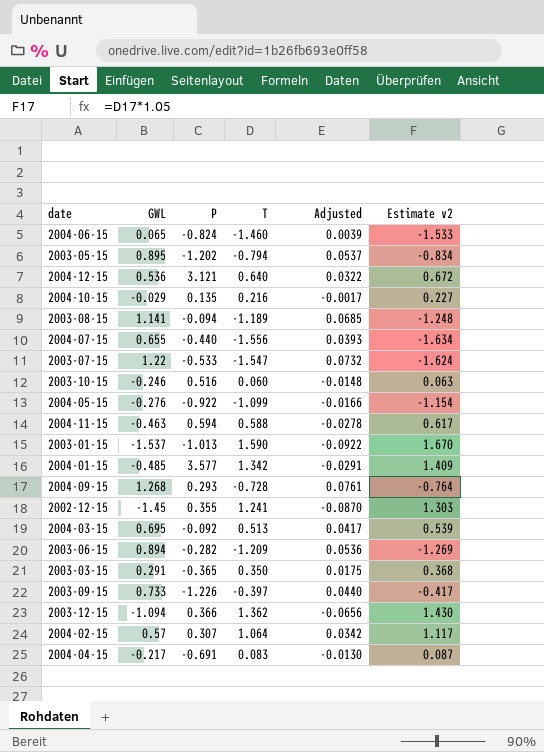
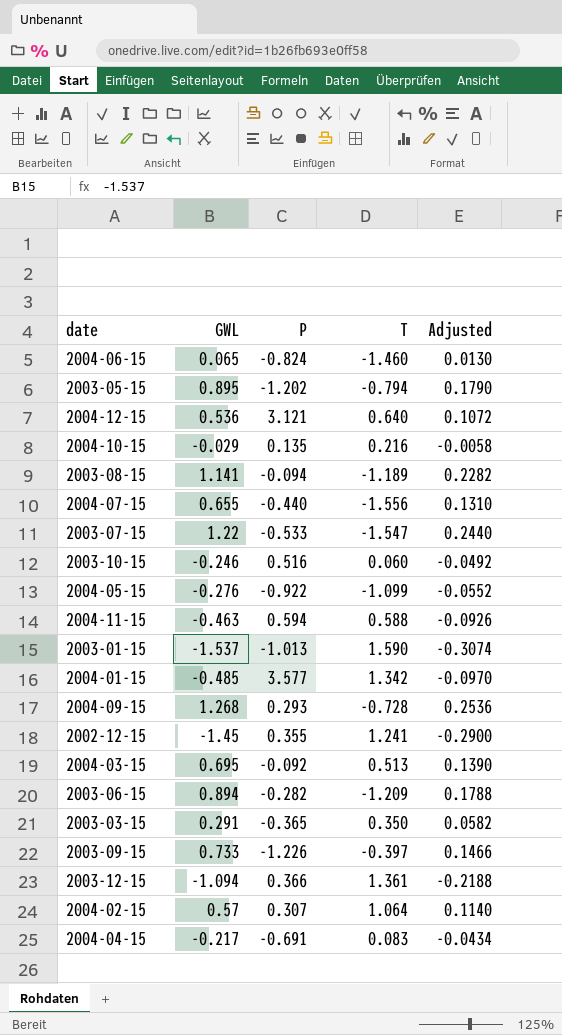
column Estimate v2 | formula: [T] * 1.05 -> none
column Adjusted | formula: [GWL] * 0.06 -> [GWL] * 0.2
2003-12-15 | T: 1.362 -> 1.361

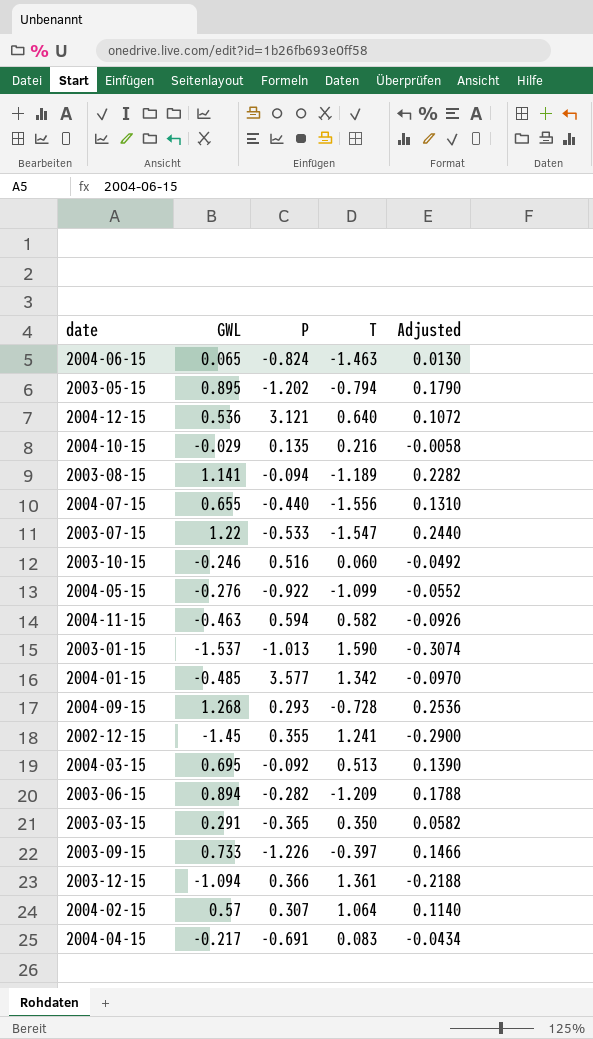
2004-06-15 | T: -1.460 -> -1.463
2004-11-15 | T: 0.588 -> 0.582

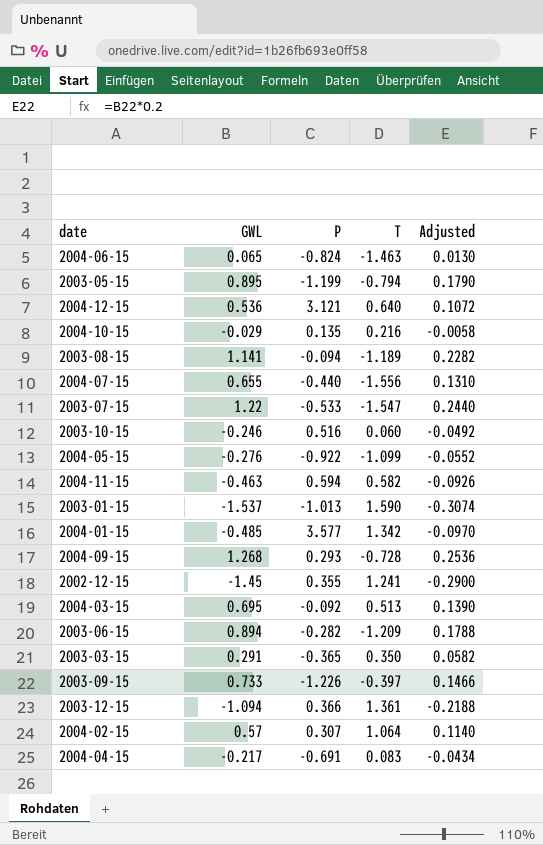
2003-05-15 | P: -1.202 -> -1.199

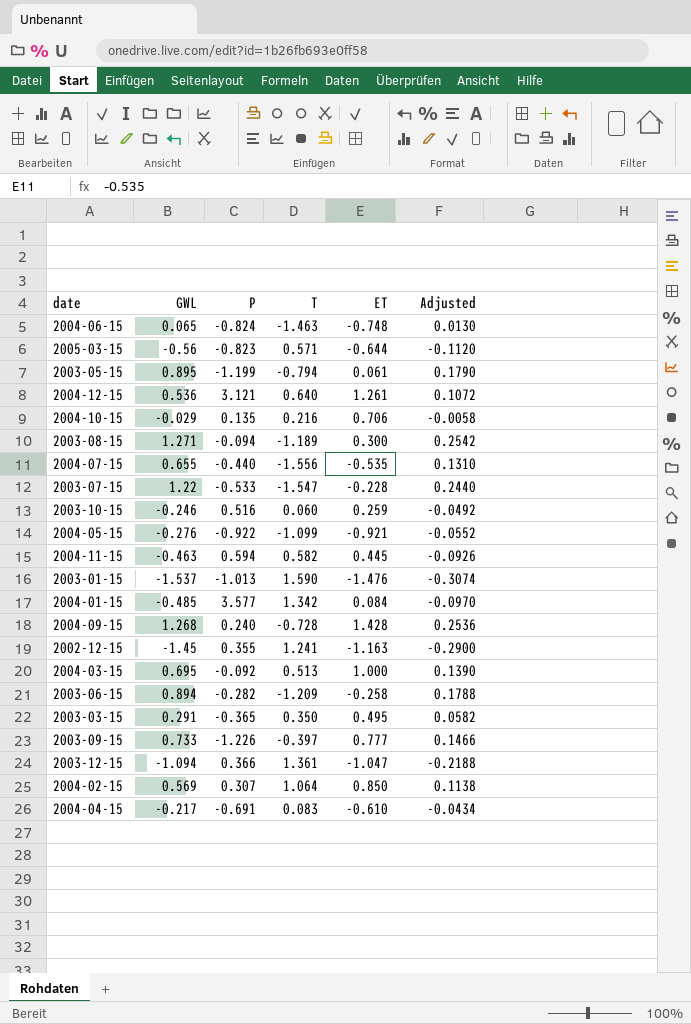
column ET | position: none -> 5
row 2005-03-15: none -> -0.56 | -0.823 | 0.571 | -0.644 | -0.1120
2003-08-15 | GWL: 1.141 -> 1.271
2003-08-15 | Adjusted: 0.2282 -> 0.2542
2004-09-15 | P: 0.293 -> 0.240
2004-02-15 | GWL: 0.57 -> 0.569
2004-02-15 | Adjusted: 0.1140 -> 0.1138

